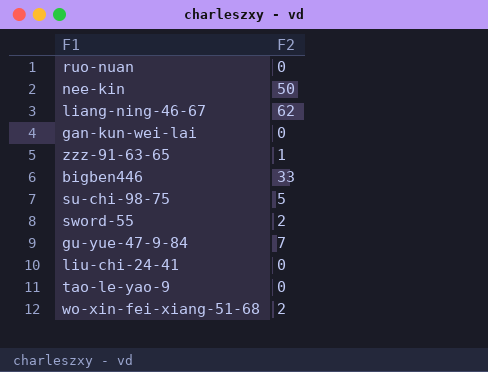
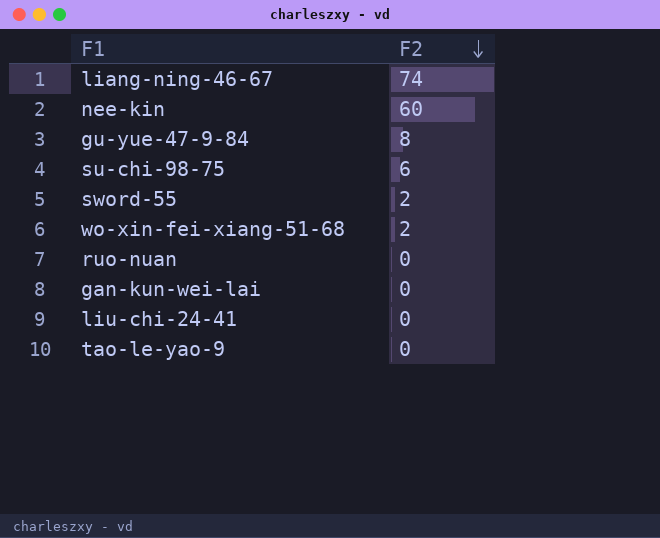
row order: none -> F2 descending
row zzz-91-63-65: 1 -> none
row bigben446: 33 -> none
liang-ning-46-67 | F2: 62 -> 74
nee-kin | F2: 50 -> 60
gu-yue-47-9-84 | F2: 7 -> 8
su-chi-98-75 | F2: 5 -> 6

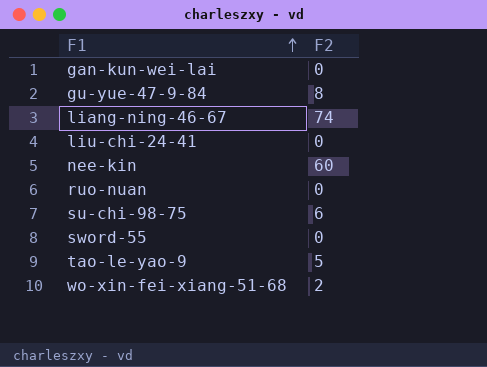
row order: F2 descending -> F1 ascending
sword-55 | F2: 2 -> 0
tao-le-yao-9 | F2: 0 -> 5

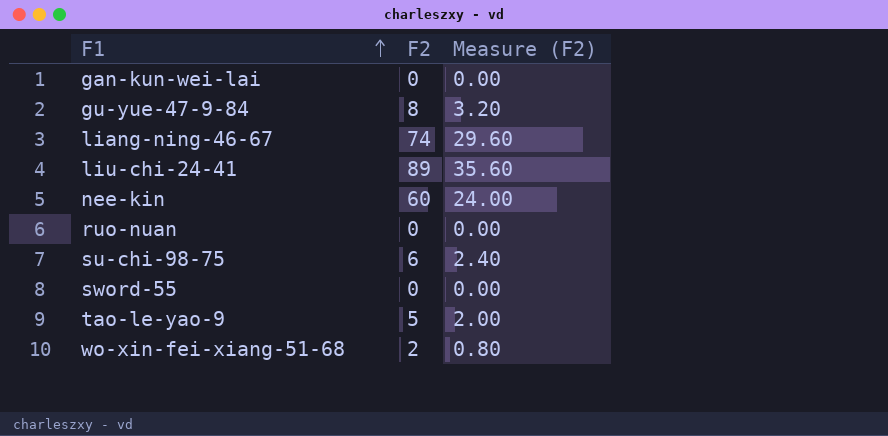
column Measure (F2) | formula: none -> [F2] * 0.4
liu-chi-24-41 | F2: 0 -> 89

